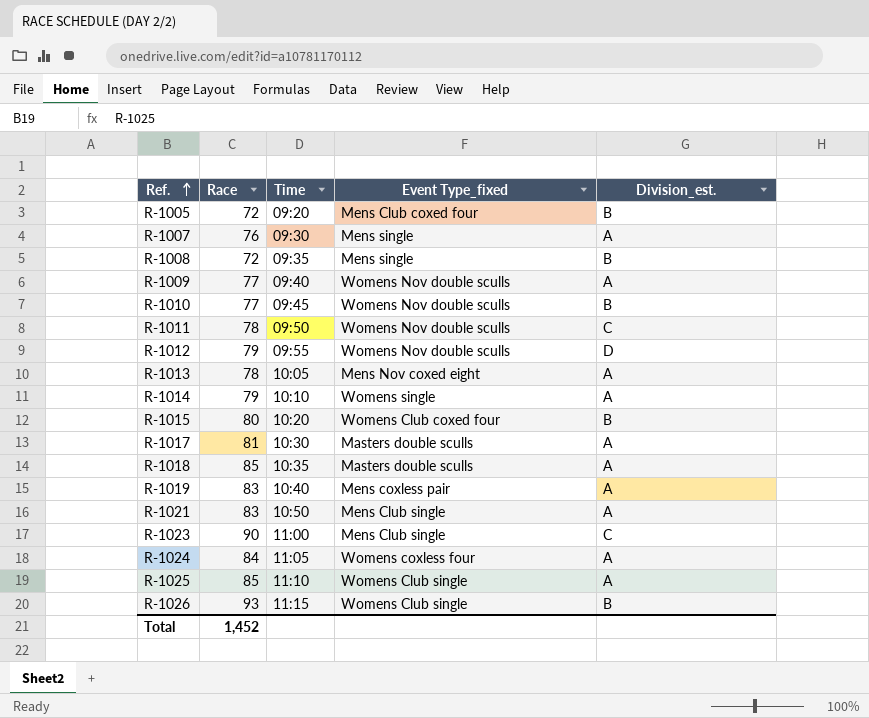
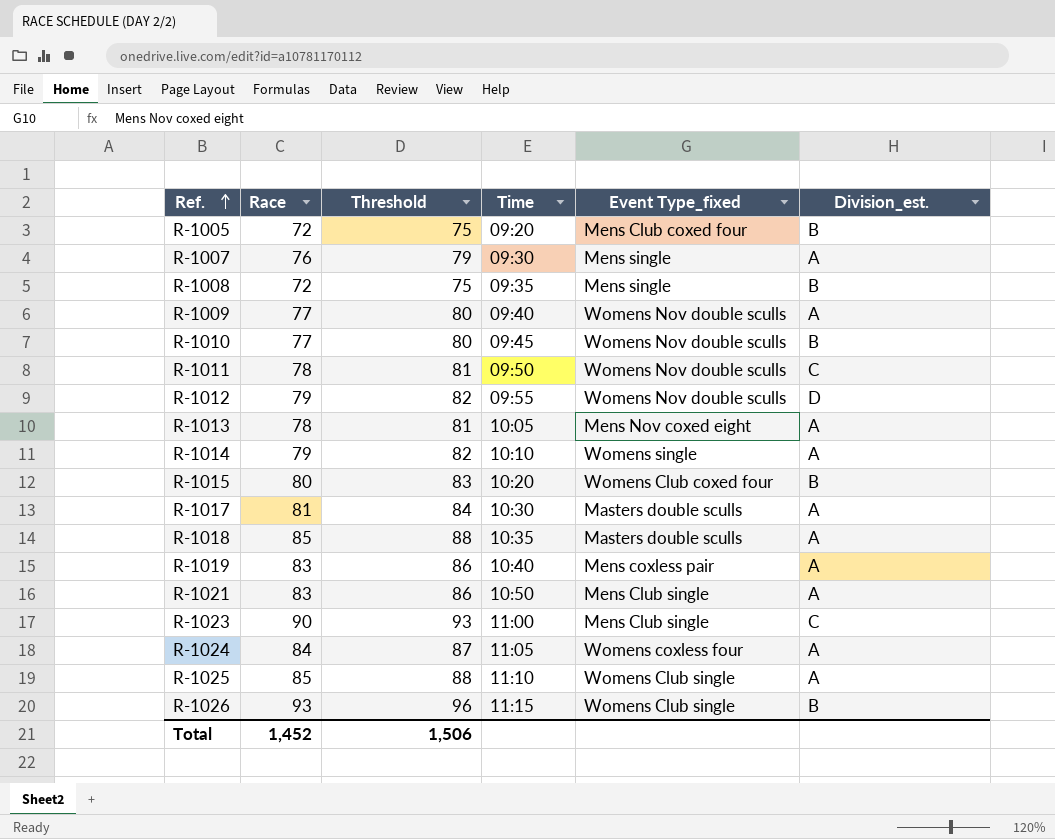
column Threshold | formula: none -> [Race] + 3

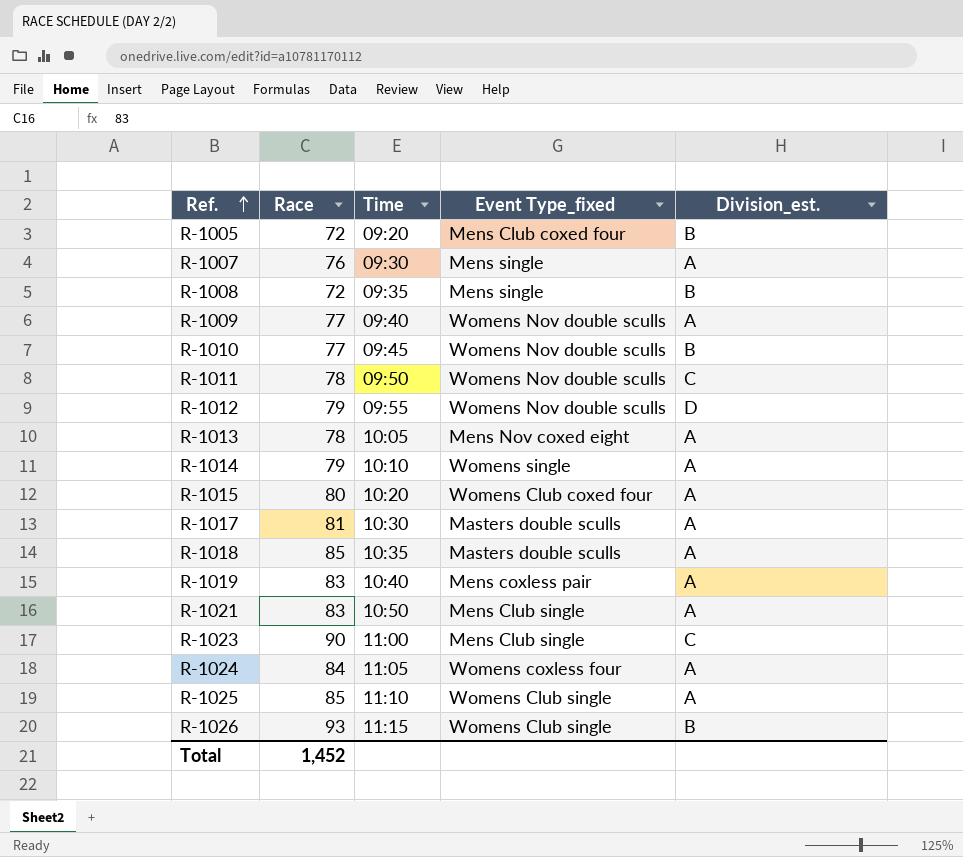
column Threshold | formula: [Race] + 3 -> none
R-1015 | Division_est.: B -> A

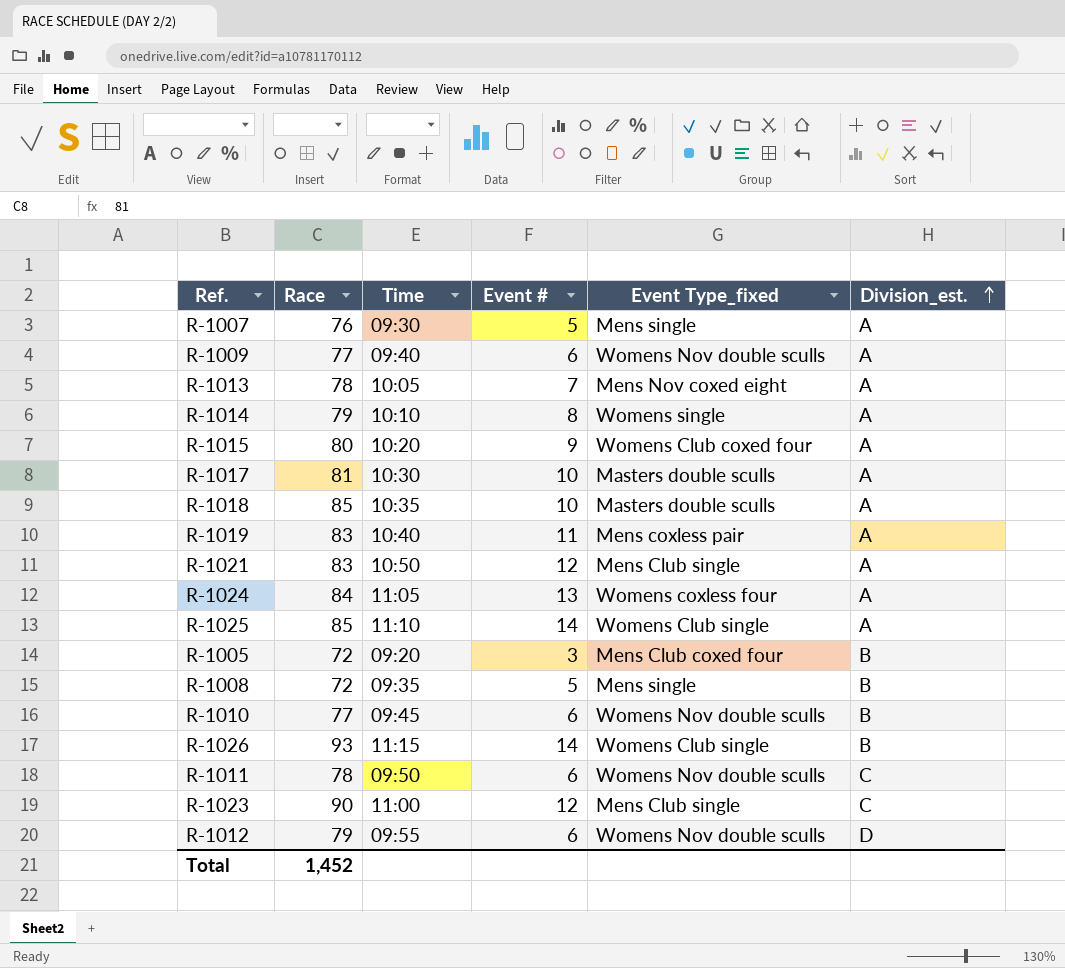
row order: Ref. ascending -> Division_est. ascending
column Event # | position: none -> 4

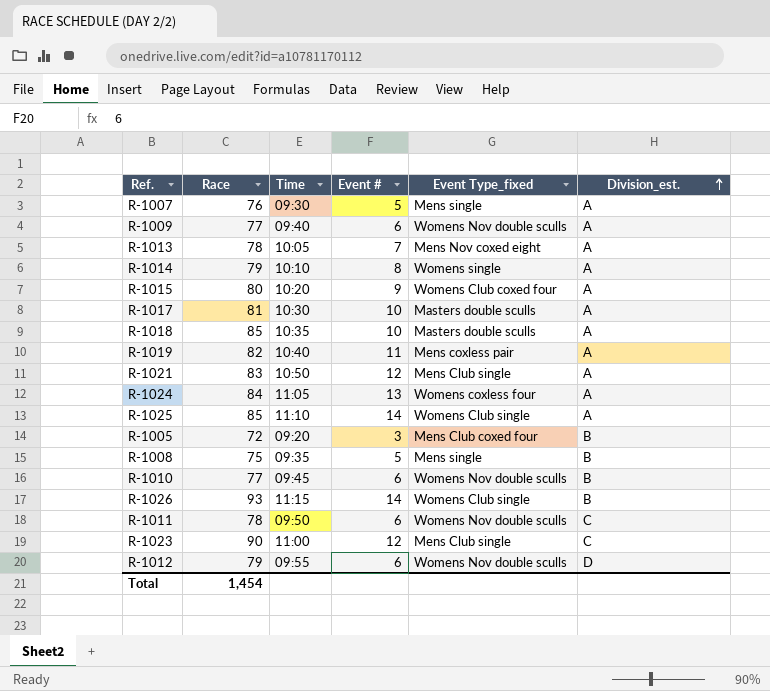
R-1019 | Race: 83 -> 82
R-1008 | Race: 72 -> 75
Total | Race: 1,452 -> 1,454

